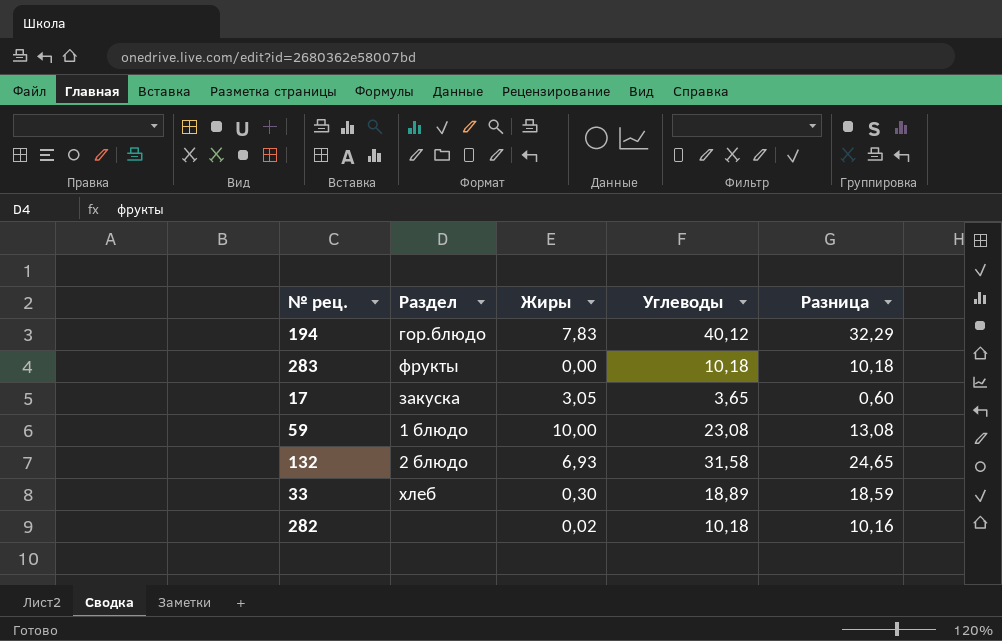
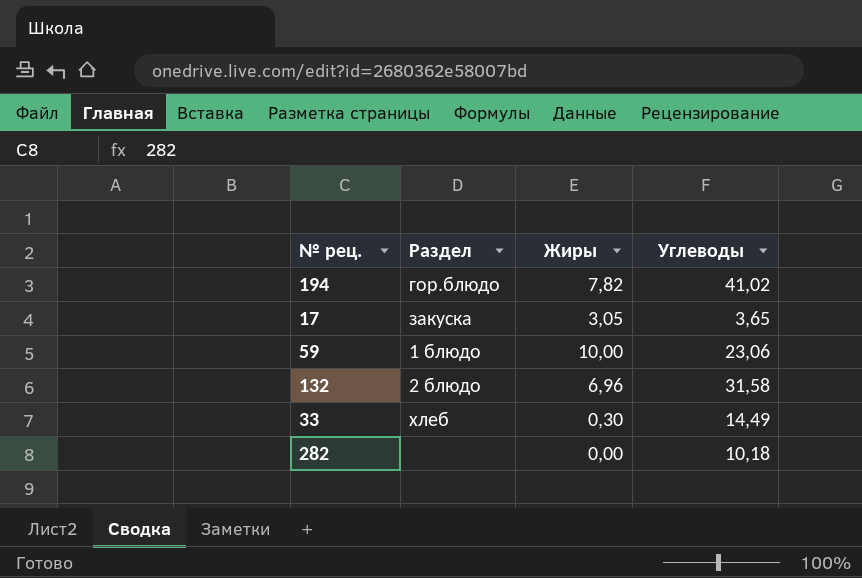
column Разница | formula: [Углеводы] - [Жиры] -> none
row 283: фрукты | 0,00 | 10,18 | 10,18 -> none
194 | Жиры: 7,83 -> 7,82
194 | Углеводы: 40,12 -> 41,02
59 | Углеводы: 23,08 -> 23,06
132 | Жиры: 6,93 -> 6,96
33 | Углеводы: 18,89 -> 14,49
282 | Жиры: 0,02 -> 0,00

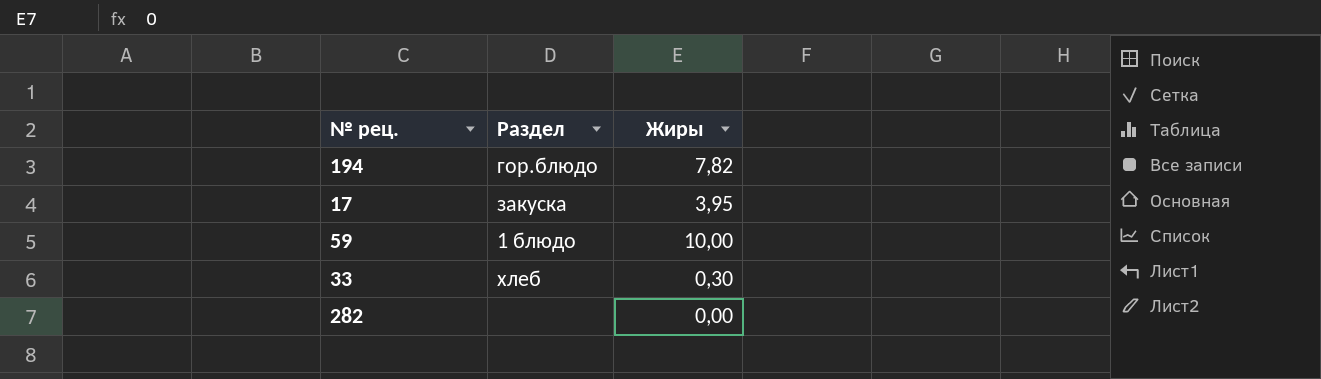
column Углеводы | position: 4 -> none
row 132: 2 блюдо | 6,96 | 31,58 -> none
17 | Жиры: 3,05 -> 3,95

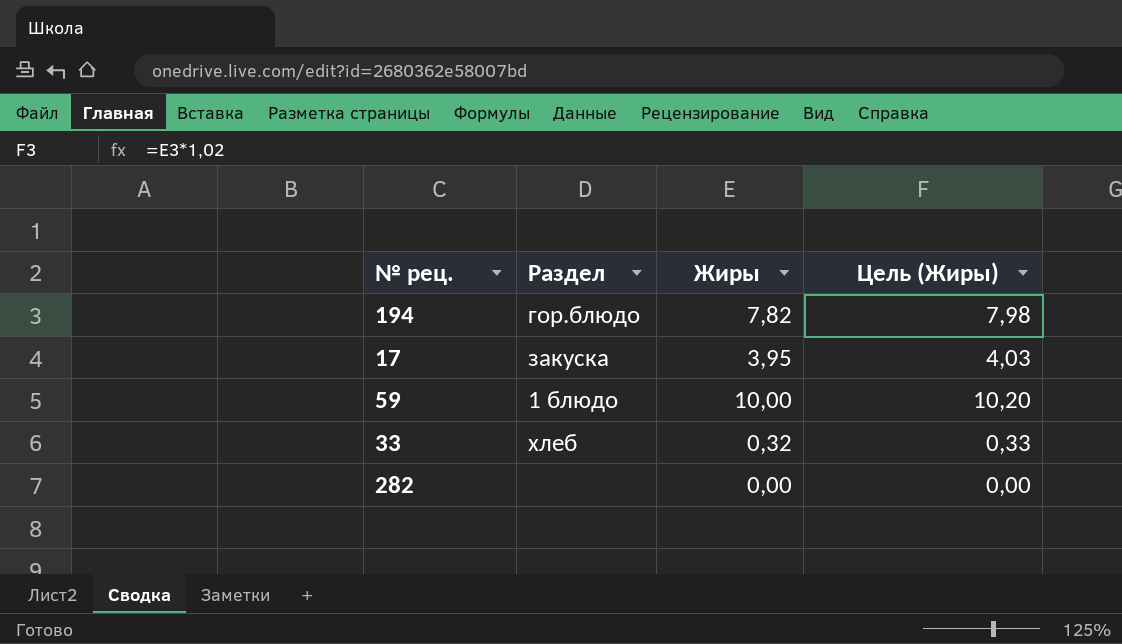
column Цель (Жиры) | formula: none -> [Жиры] * 1,02
33 | Жиры: 0,30 -> 0,32

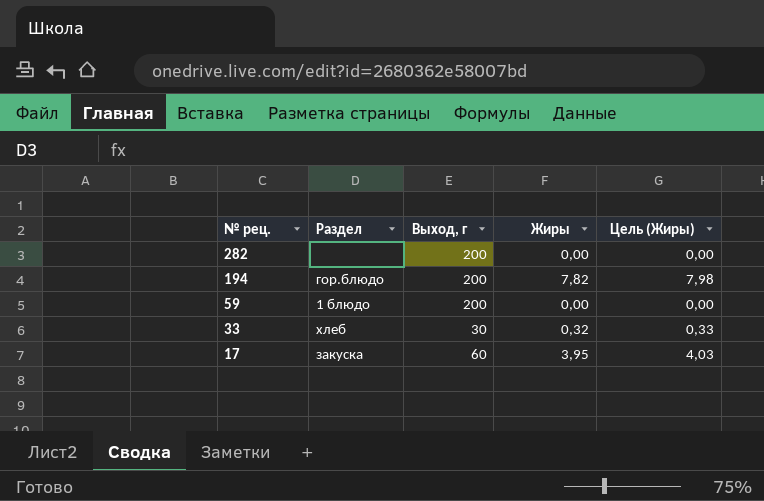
row order: none -> № рец. descending
column Выход, г | position: none -> 3
59 | Жиры: 10,00 -> 0,00
59 | Цель (Жиры): 10,20 -> 0,00

